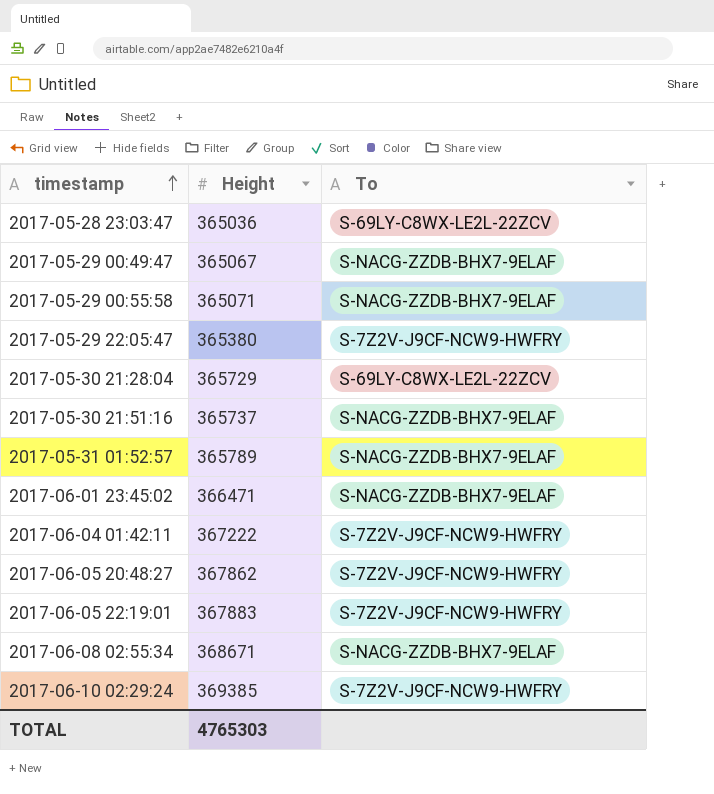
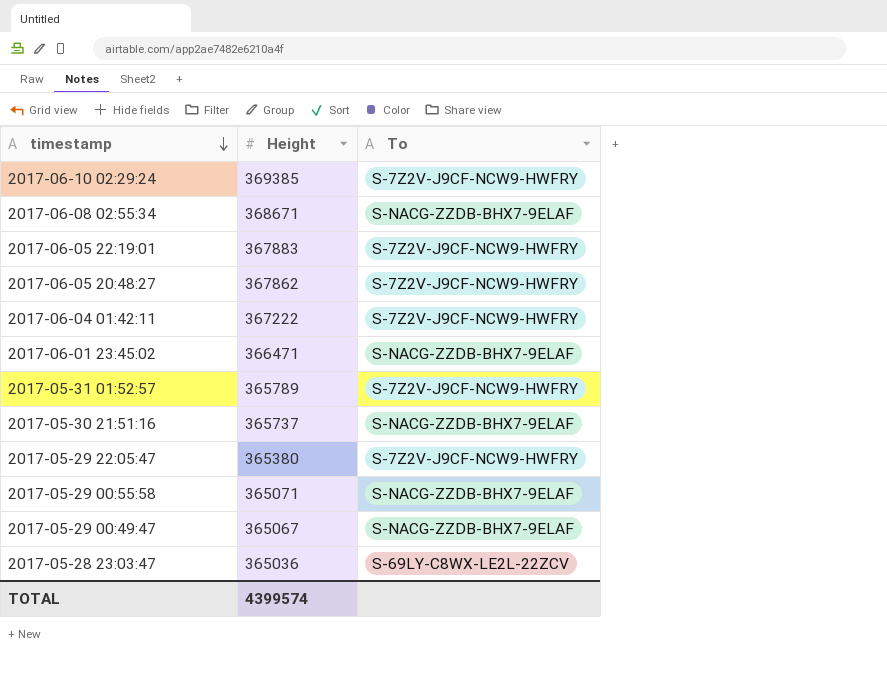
row order: timestamp ascending -> timestamp descending
row 2017-05-30 21:28:04: 365729 | S-69LY-C8WX-LE2L-22ZCV -> none
2017-05-31 01:52:57 | To: S-NACG-ZZDB-BHX7-9ELAF -> S-7Z2V-J9CF-NCW9-HWFRY
TOTAL | Height: 4765303 -> 4399574

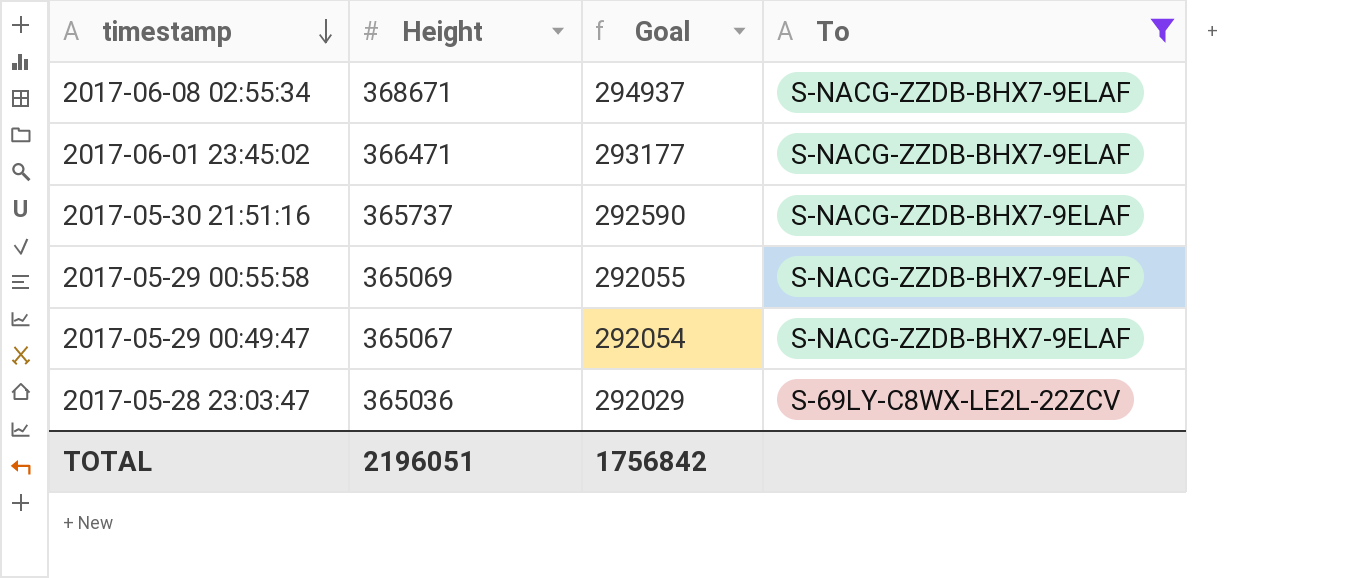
filter: none -> To != S-7Z2V-J9CF-NCW9-HWFRY
column Goal | formula: none -> [Height] * 0.8
2017-05-29 00:55:58 | Height: 365071 -> 365069
TOTAL | Height: 4399574 -> 2196051

